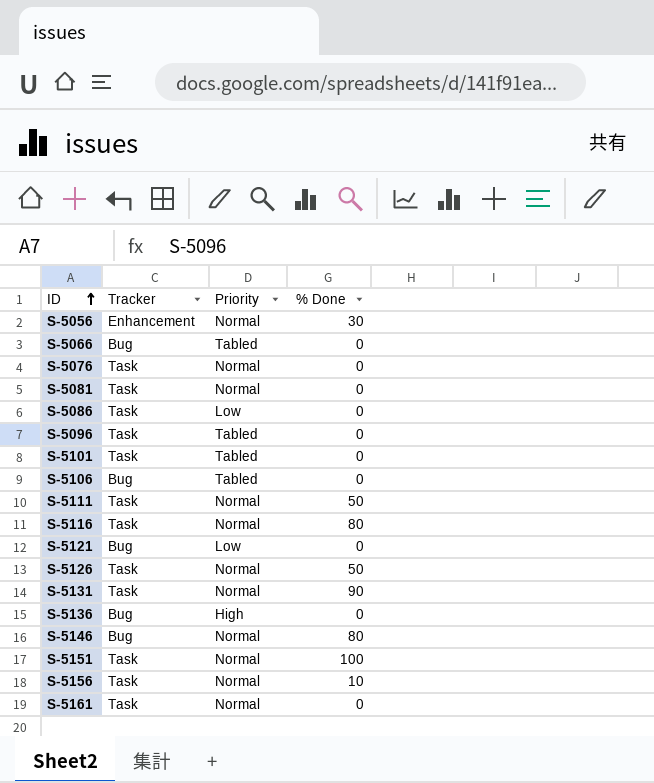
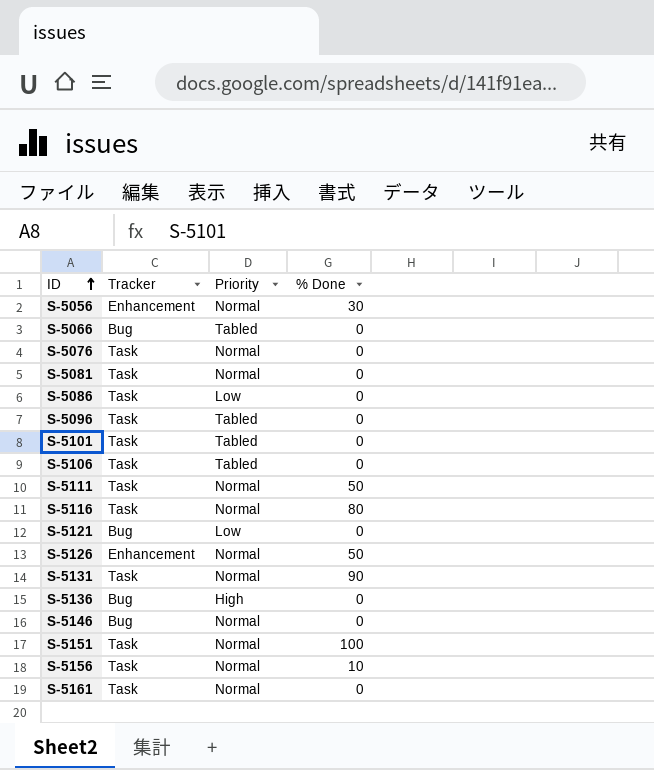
S-5106 | Tracker: Bug -> Task
S-5126 | Tracker: Task -> Enhancement
S-5146 | % Done: 80 -> 0

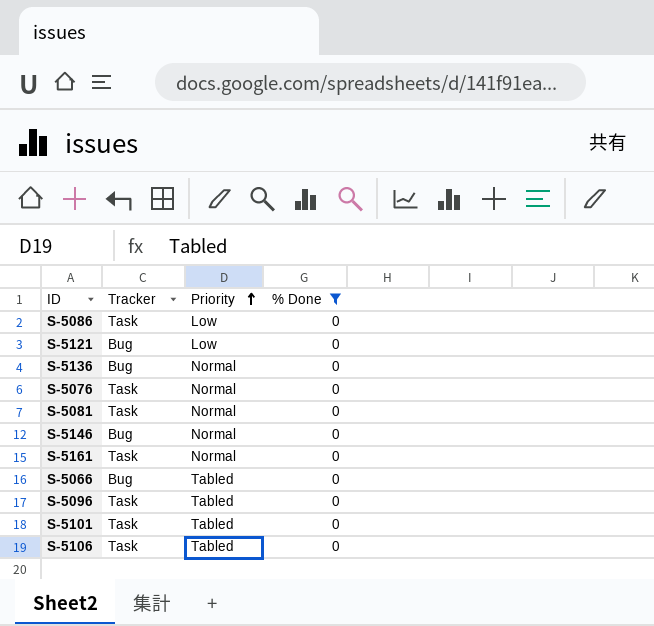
filter: none -> % Done = 0
row order: ID ascending -> Priority ascending
S-5136 | Priority: High -> Normal

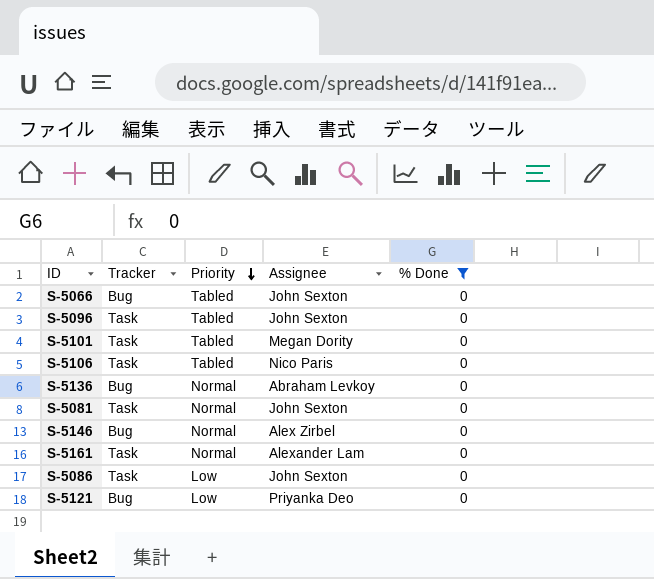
row order: Priority ascending -> Priority descending
column Assignee | position: none -> 4
row S-5076: Task | Normal | 0 -> none

